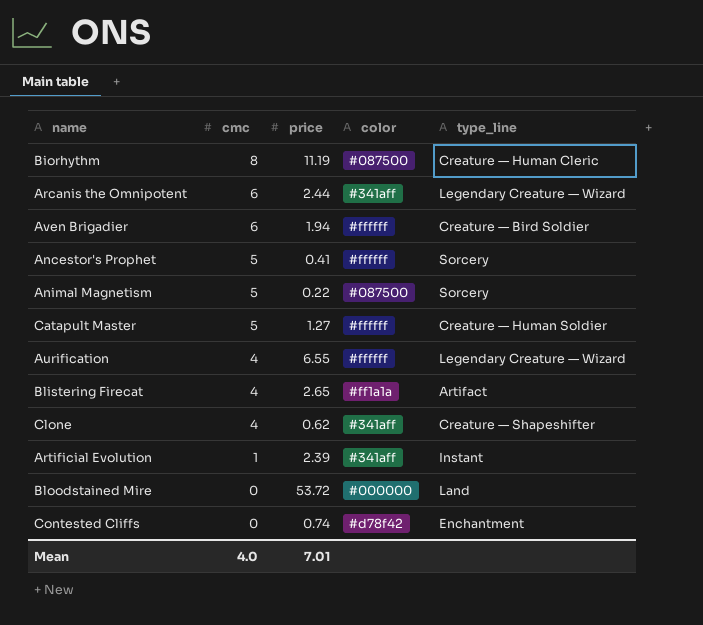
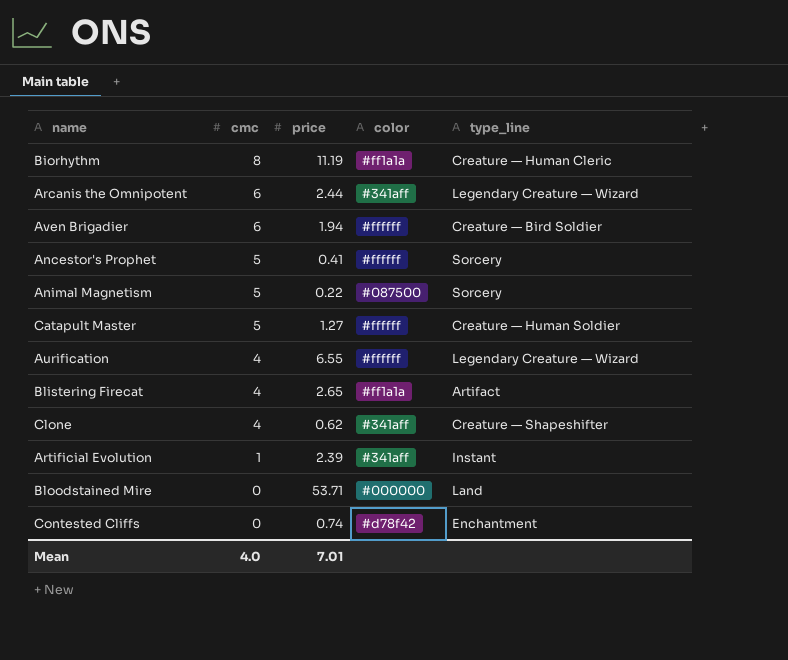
Biorhythm | color: #087500 -> #ff1a1a
Bloodstained Mire | price: 53.72 -> 53.71

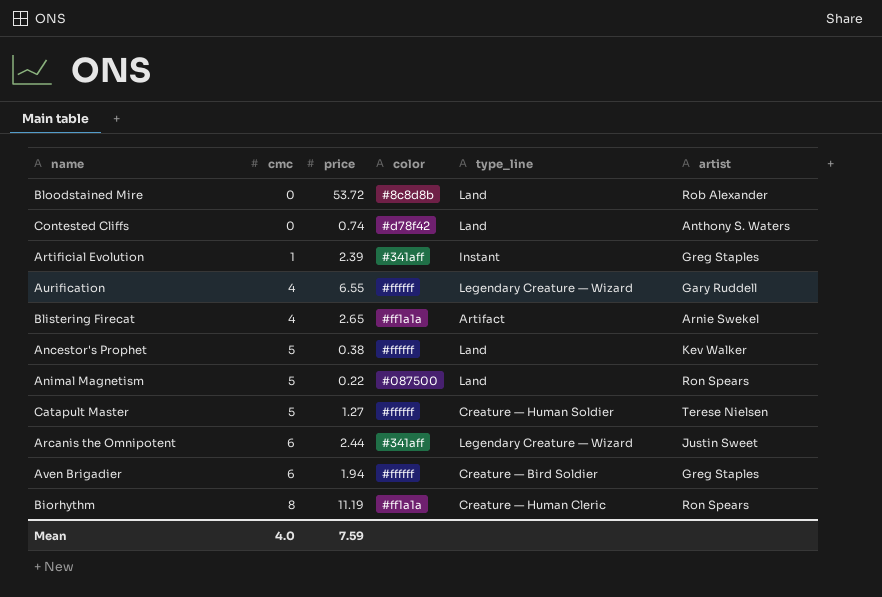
row order: cmc descending -> cmc ascending
column artist | position: none -> 6
row Clone: 4 | 0.62 | #341aff | Creature — Shapeshifter -> none
Bloodstained Mire | price: 53.71 -> 53.72
Bloodstained Mire | color: #000000 -> #8c8d8b
Contested Cliffs | type_line: Enchantment -> Land
Ancestor's Prophet | price: 0.41 -> 0.38
Ancestor's Prophet | type_line: Sorcery -> Land
Animal Magnetism | type_line: Sorcery -> Land
Mean | price: 7.01 -> 7.59

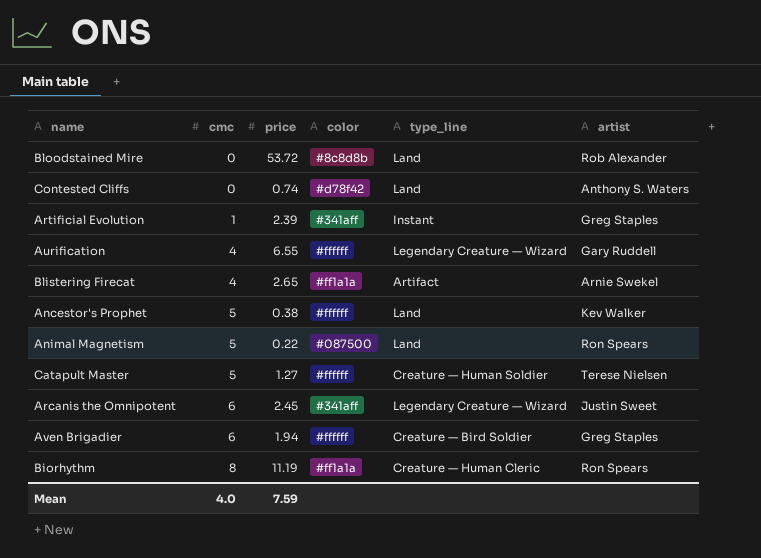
Arcanis the Omnipotent | price: 2.44 -> 2.45

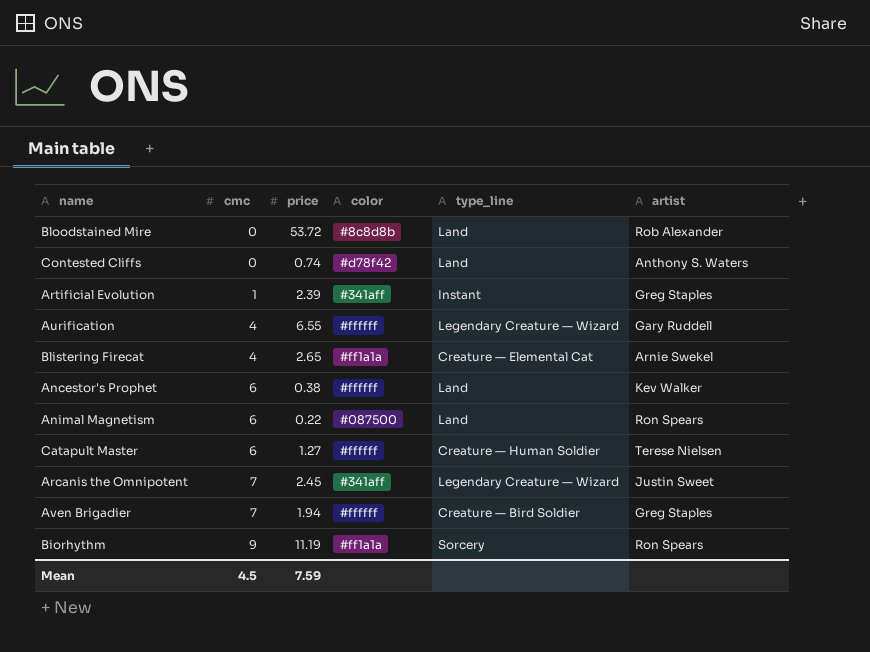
Blistering Firecat | type_line: Artifact -> Creature — Elemental Cat
Ancestor's Prophet | cmc: 5 -> 6
Animal Magnetism | cmc: 5 -> 6
Catapult Master | cmc: 5 -> 6
Arcanis the Omnipotent | cmc: 6 -> 7
Aven Brigadier | cmc: 6 -> 7
Biorhythm | cmc: 8 -> 9
Biorhythm | type_line: Creature — Human Cleric -> Sorcery
Mean | cmc: 4.0 -> 4.5

